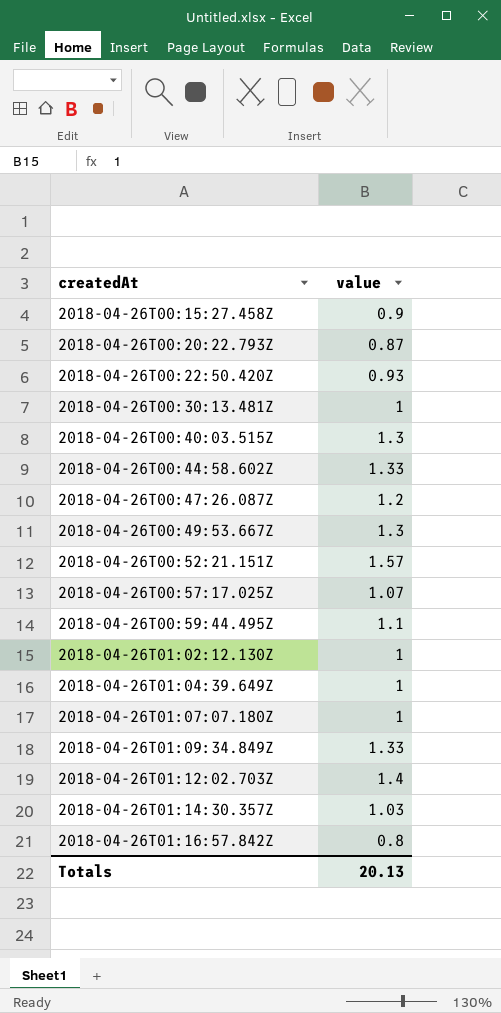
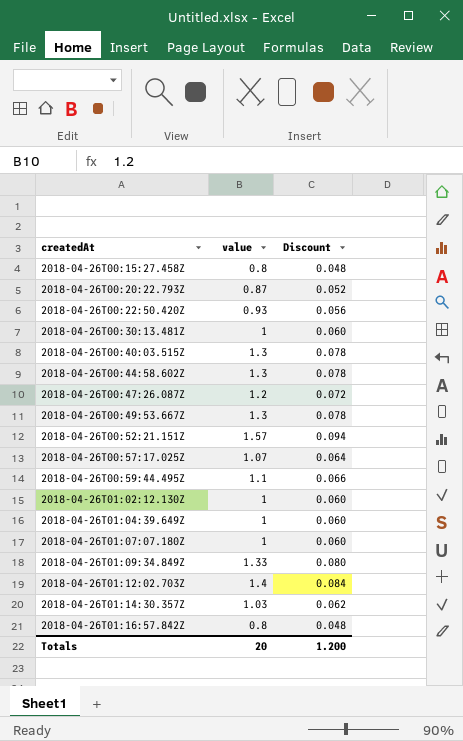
column Discount | formula: none -> [value] * 0.06
2018-04-26T00:15:27.458Z | value: 0.9 -> 0.8
2018-04-26T00:44:58.602Z | value: 1.33 -> 1.3
Totals | value: 20.13 -> 20

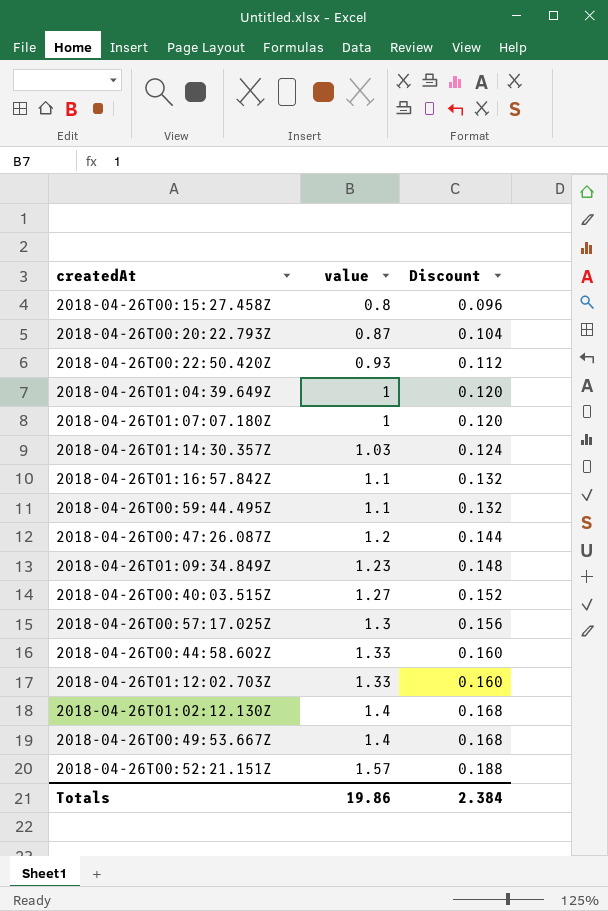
row order: createdAt ascending -> value ascending
column Discount | formula: [value] * 0.06 -> [value] * 0.12
row 2018-04-26T00:30:13.481Z: 1 | 0.060 -> none
2018-04-26T01:16:57.842Z | value: 0.8 -> 1.1
2018-04-26T01:09:34.849Z | value: 1.33 -> 1.23
2018-04-26T00:40:03.515Z | value: 1.3 -> 1.27
2018-04-26T00:57:17.025Z | value: 1.07 -> 1.3
2018-04-26T00:44:58.602Z | value: 1.3 -> 1.33
2018-04-26T01:12:02.703Z | value: 1.4 -> 1.33
2018-04-26T01:02:12.130Z | value: 1 -> 1.4
2018-04-26T00:49:53.667Z | value: 1.3 -> 1.4
Totals | value: 20 -> 19.86
Totals | Discount: 1.200 -> 2.384

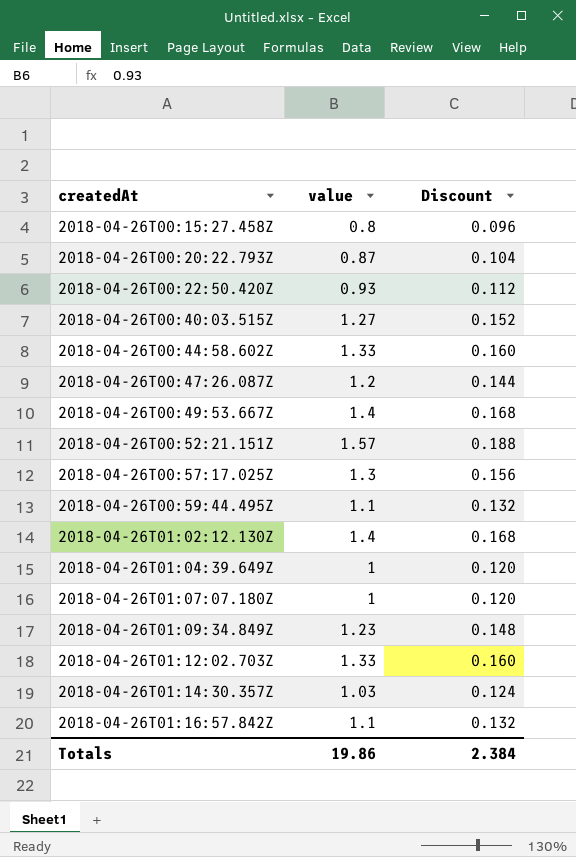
row order: value ascending -> createdAt ascending

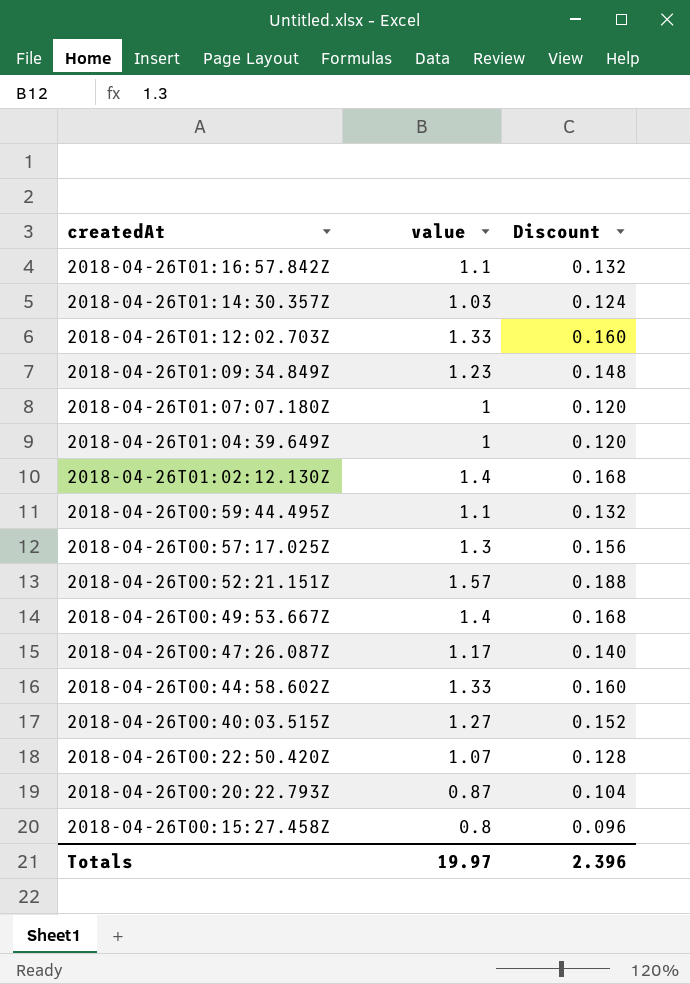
row order: createdAt ascending -> createdAt descending
2018-04-26T00:47:26.087Z | value: 1.2 -> 1.17
2018-04-26T00:47:26.087Z | Discount: 0.144 -> 0.140
2018-04-26T00:22:50.420Z | value: 0.93 -> 1.07
2018-04-26T00:22:50.420Z | Discount: 0.112 -> 0.128
Totals | value: 19.86 -> 19.97
Totals | Discount: 2.384 -> 2.396

